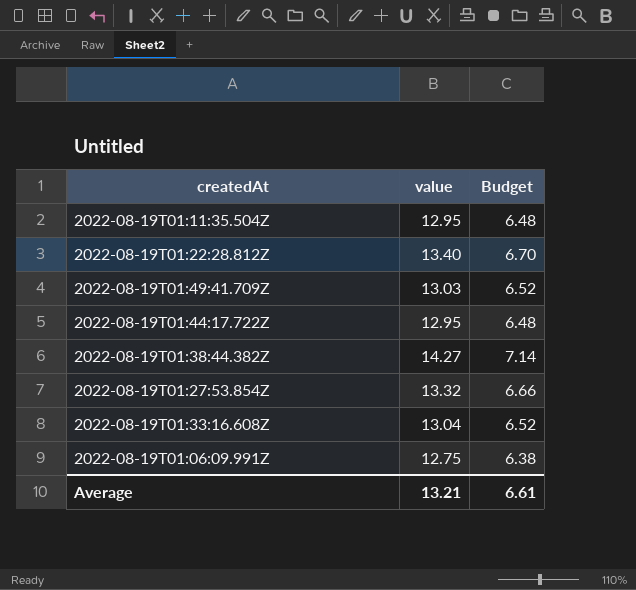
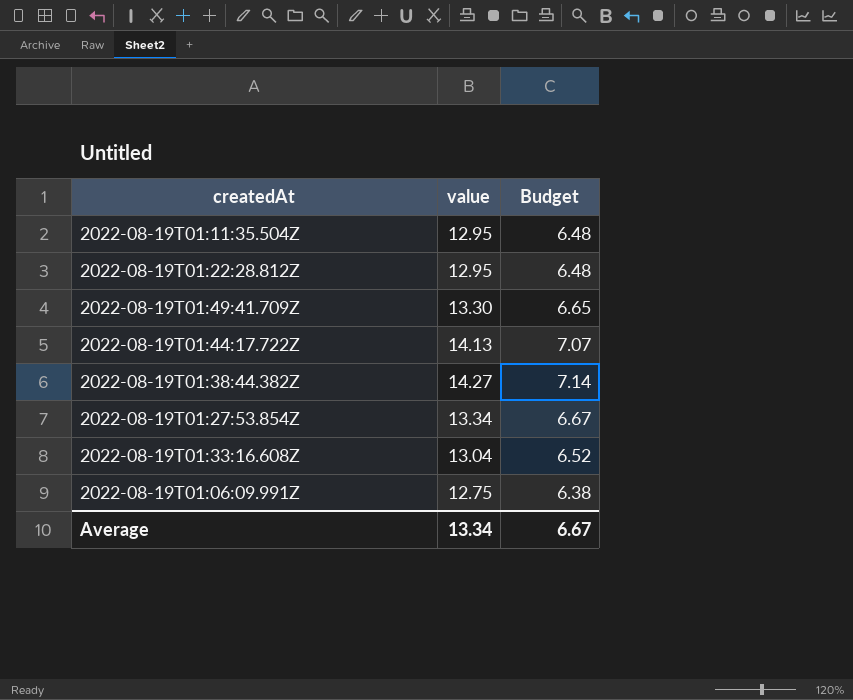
2022-08-19T01:22:28.812Z | value: 13.40 -> 12.95
2022-08-19T01:22:28.812Z | Budget: 6.70 -> 6.48
2022-08-19T01:49:41.709Z | value: 13.03 -> 13.30
2022-08-19T01:49:41.709Z | Budget: 6.52 -> 6.65
2022-08-19T01:44:17.722Z | value: 12.95 -> 14.13
2022-08-19T01:44:17.722Z | Budget: 6.48 -> 7.07
2022-08-19T01:27:53.854Z | value: 13.32 -> 13.34
2022-08-19T01:27:53.854Z | Budget: 6.66 -> 6.67
Average | value: 13.21 -> 13.34
Average | Budget: 6.61 -> 6.67

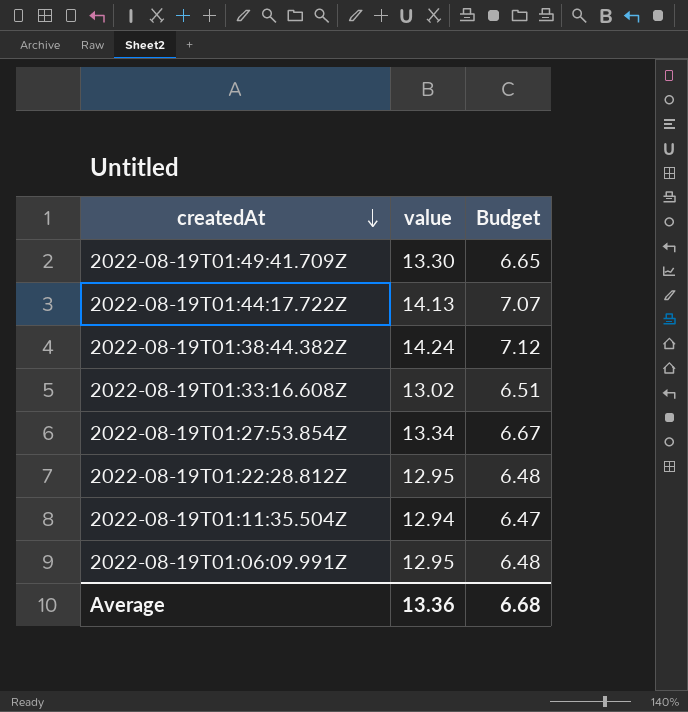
row order: none -> createdAt descending
2022-08-19T01:38:44.382Z | value: 14.27 -> 14.24
2022-08-19T01:38:44.382Z | Budget: 7.14 -> 7.12
2022-08-19T01:33:16.608Z | value: 13.04 -> 13.02
2022-08-19T01:33:16.608Z | Budget: 6.52 -> 6.51
2022-08-19T01:11:35.504Z | value: 12.95 -> 12.94
2022-08-19T01:11:35.504Z | Budget: 6.48 -> 6.47
2022-08-19T01:06:09.991Z | value: 12.75 -> 12.95
2022-08-19T01:06:09.991Z | Budget: 6.38 -> 6.48
Average | value: 13.34 -> 13.36
Average | Budget: 6.67 -> 6.68

